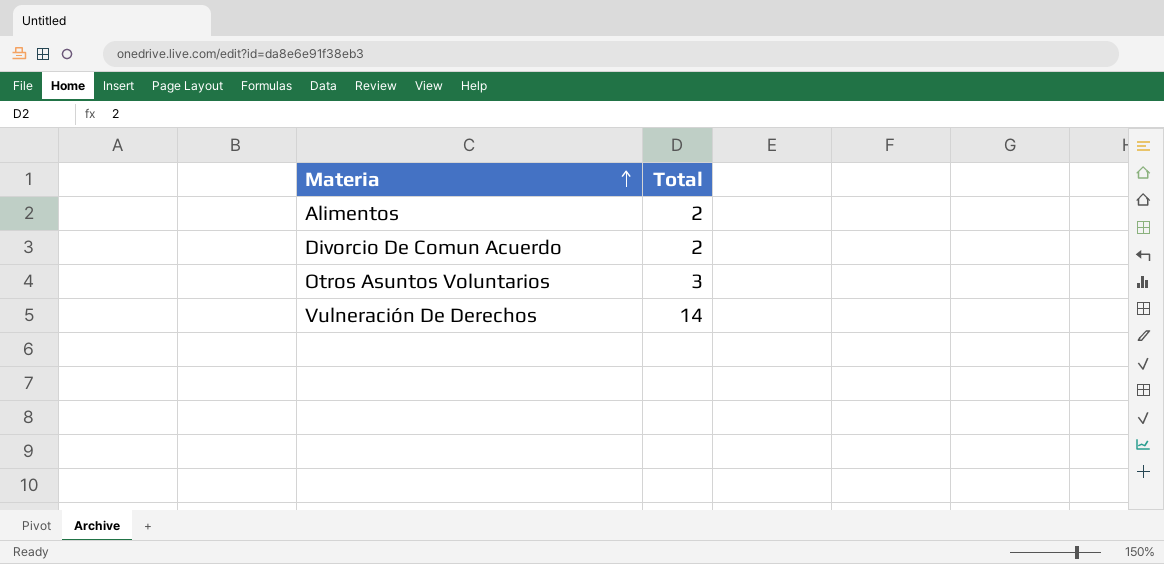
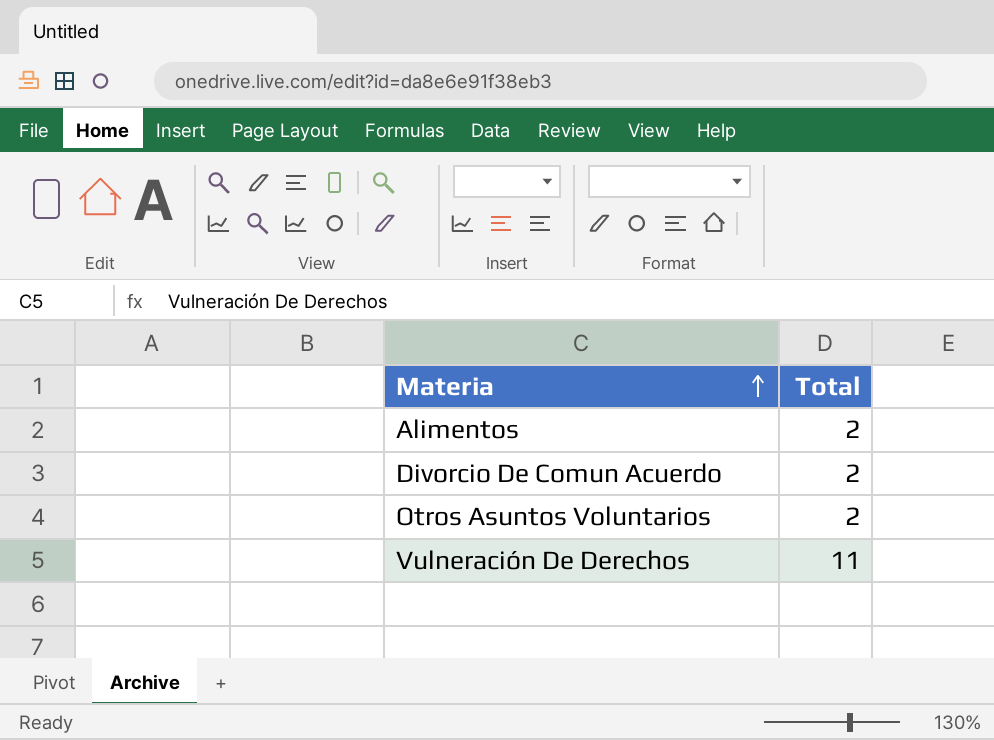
Otros Asuntos Voluntarios | Total: 3 -> 2
Vulneración De Derechos | Total: 14 -> 11

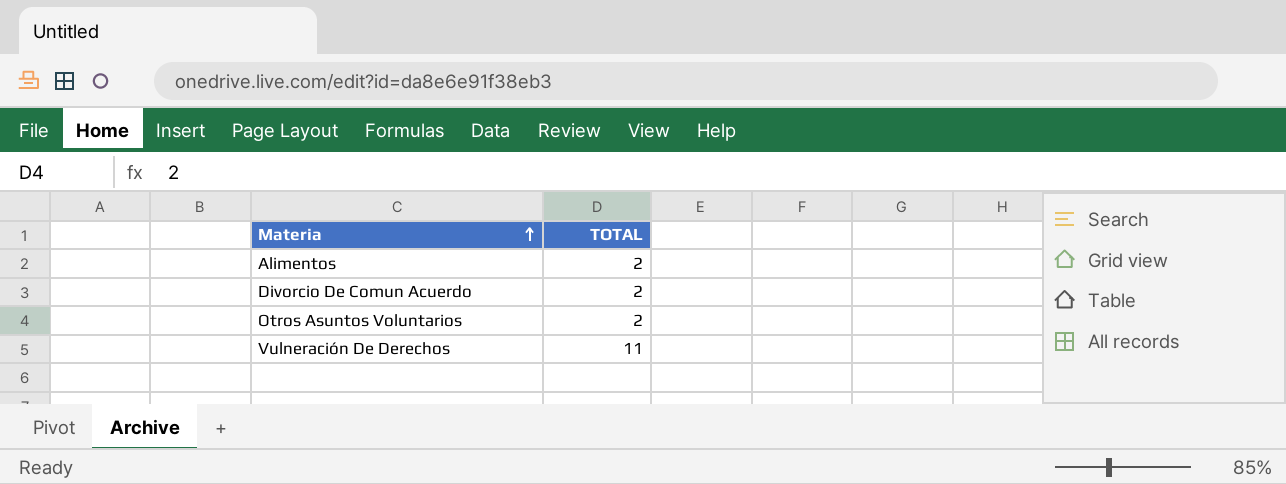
column name: Total -> TOTAL

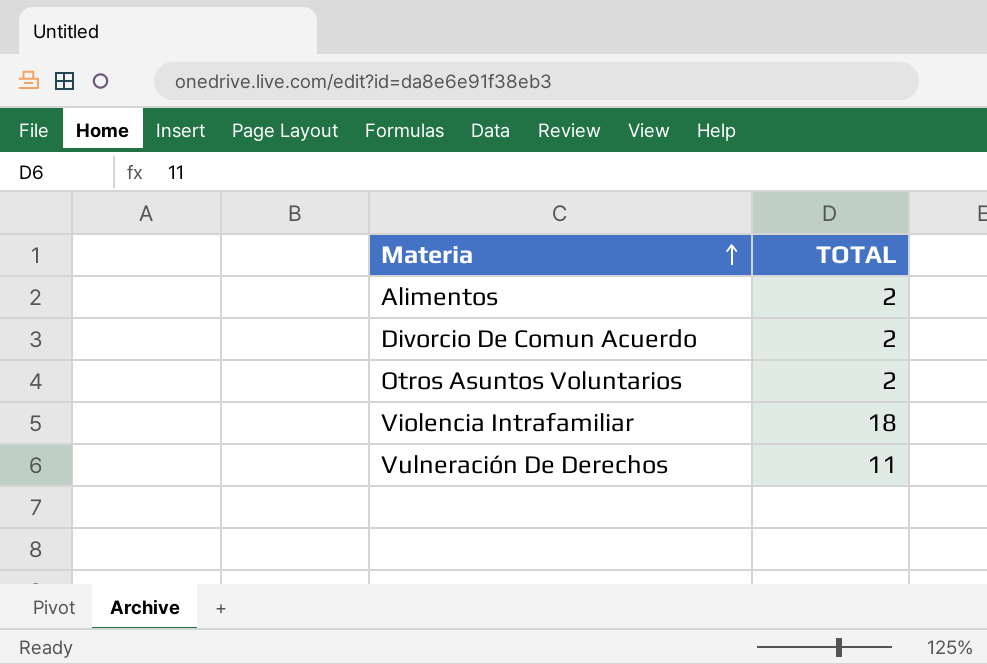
row Violencia Intrafamiliar: none -> 18

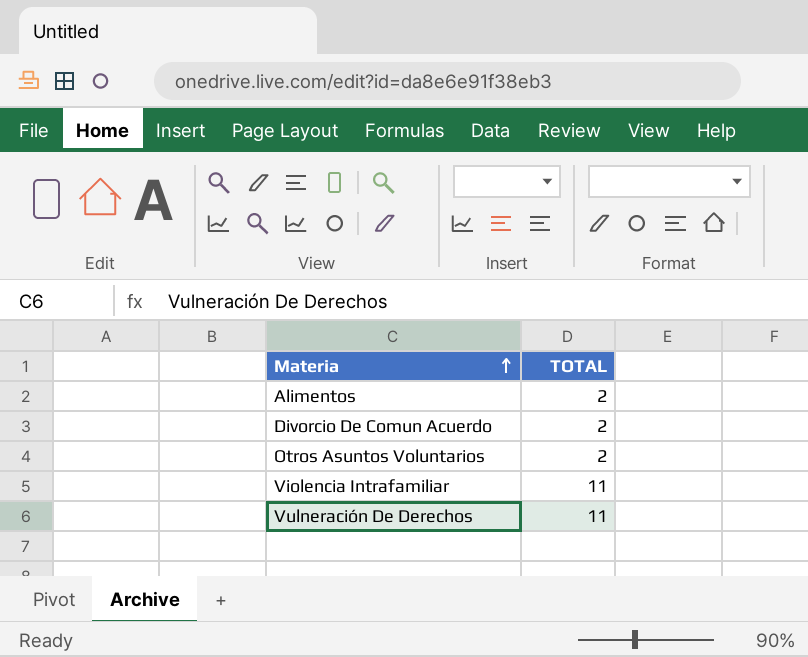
Violencia Intrafamiliar | TOTAL: 18 -> 11

